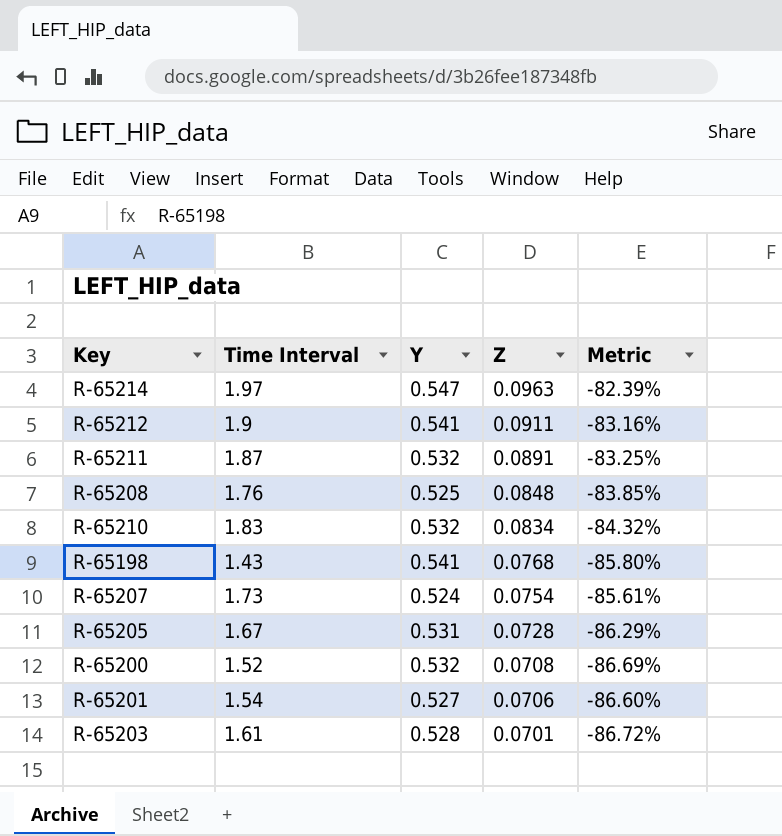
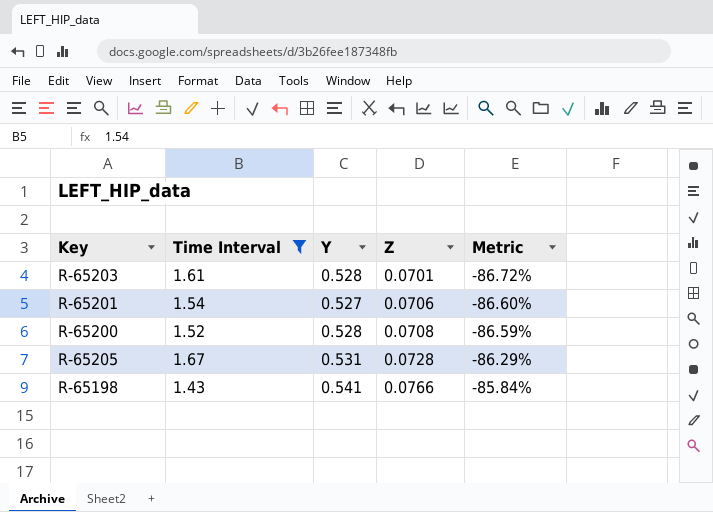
filter: none -> Time Interval <= 1.67
row order: Z descending -> Z ascending
R-65200 | Y: 0.532 -> 0.528
R-65200 | Metric: -86.69% -> -86.59%
R-65198 | Z: 0.0768 -> 0.0766
R-65198 | Metric: -85.80% -> -85.84%

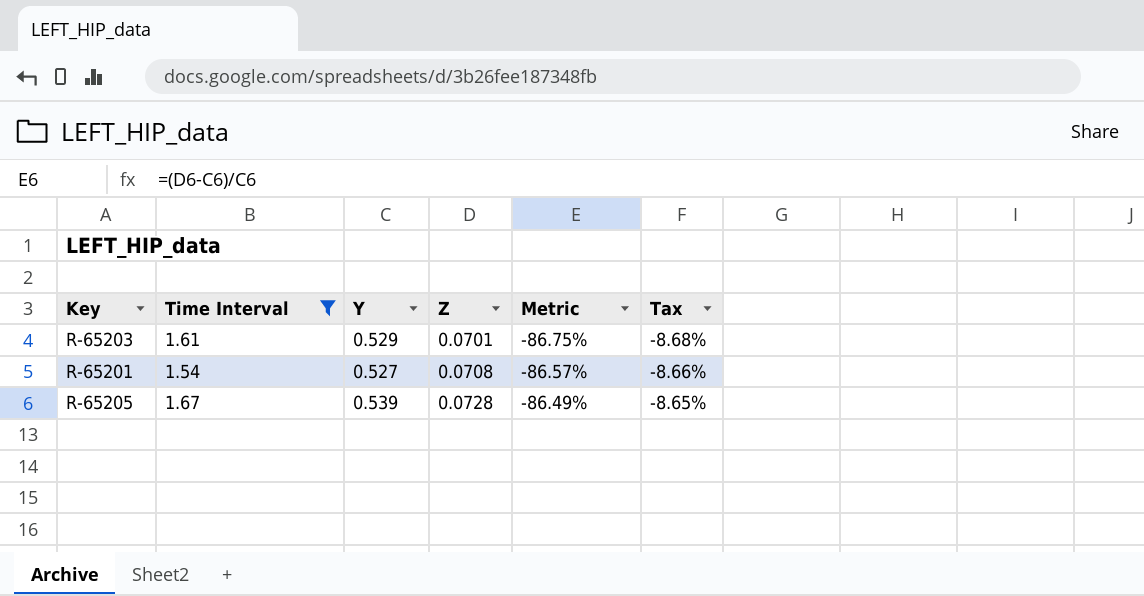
column Tax | formula: none -> [Metric] * 0.1
row R-65200: 1.52 | 0.528 | 0.0708 | -86.59% -> none
row R-65198: 1.43 | 0.541 | 0.0766 | -85.84% -> none
R-65203 | Y: 0.528 -> 0.529
R-65203 | Metric: -86.72% -> -86.75%
R-65201 | Z: 0.0706 -> 0.0708
R-65201 | Metric: -86.60% -> -86.57%
R-65205 | Y: 0.531 -> 0.539
R-65205 | Metric: -86.29% -> -86.49%

